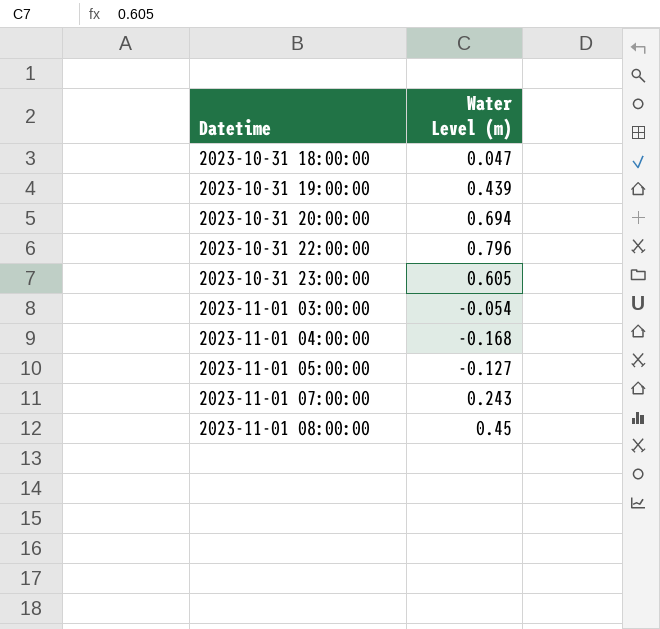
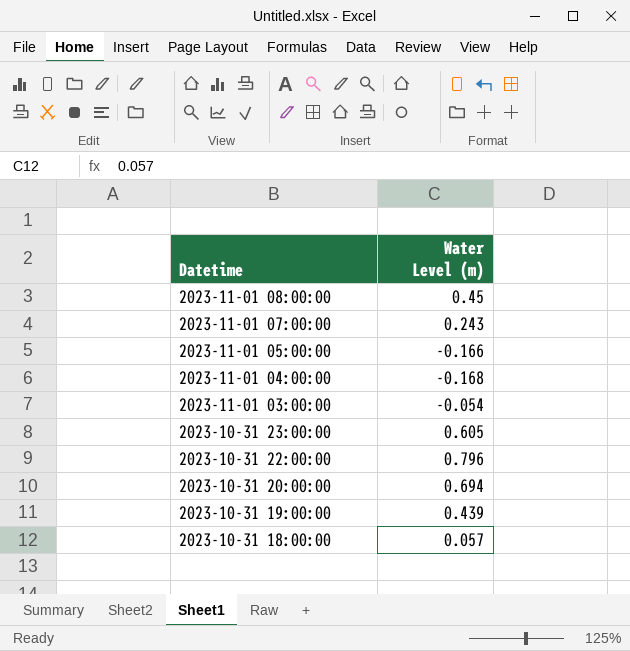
row order: Datetime ascending -> Datetime descending
2023-11-01 05:00:00 | Water Level (m): -0.127 -> -0.166
2023-10-31 18:00:00 | Water Level (m): 0.047 -> 0.057

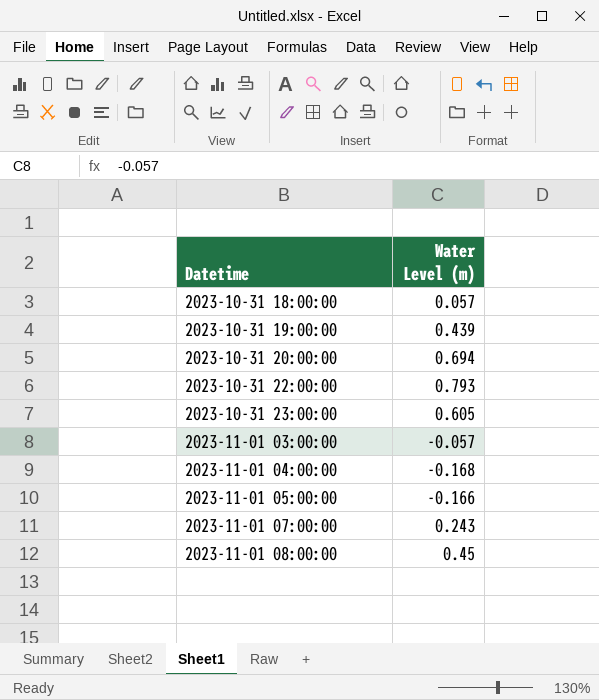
row order: Datetime descending -> Datetime ascending
2023-10-31 22:00:00 | Water Level (m): 0.796 -> 0.793
2023-11-01 03:00:00 | Water Level (m): -0.054 -> -0.057

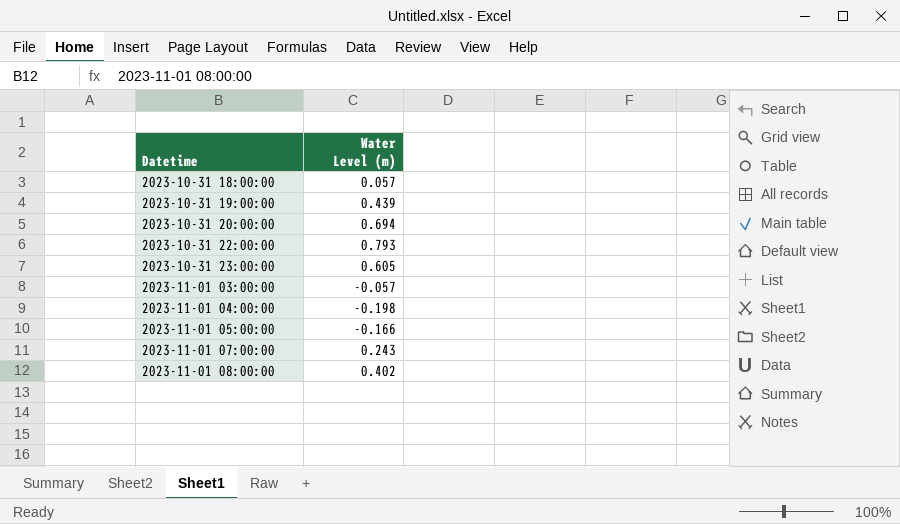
2023-11-01 04:00:00 | Water Level (m): -0.168 -> -0.198
2023-11-01 08:00:00 | Water Level (m): 0.45 -> 0.402

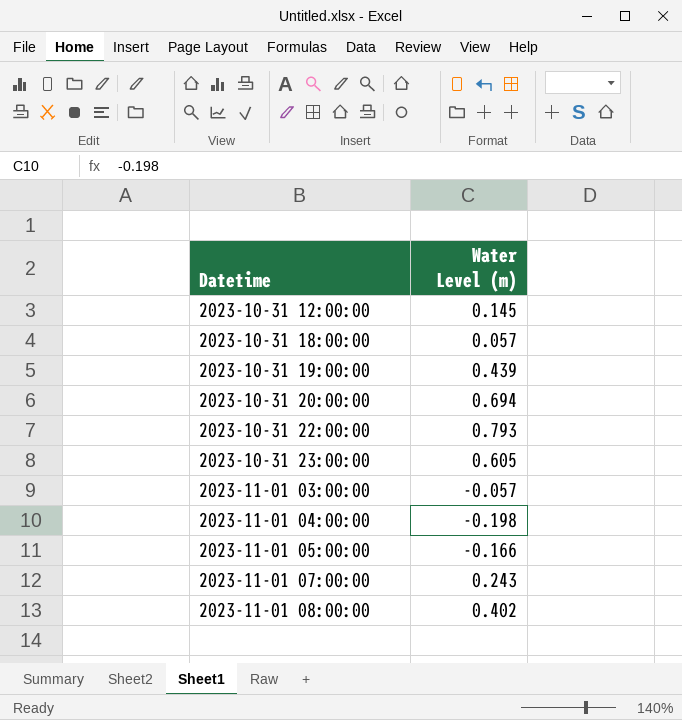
row 2023-10-31 12:00:00: none -> 0.145

